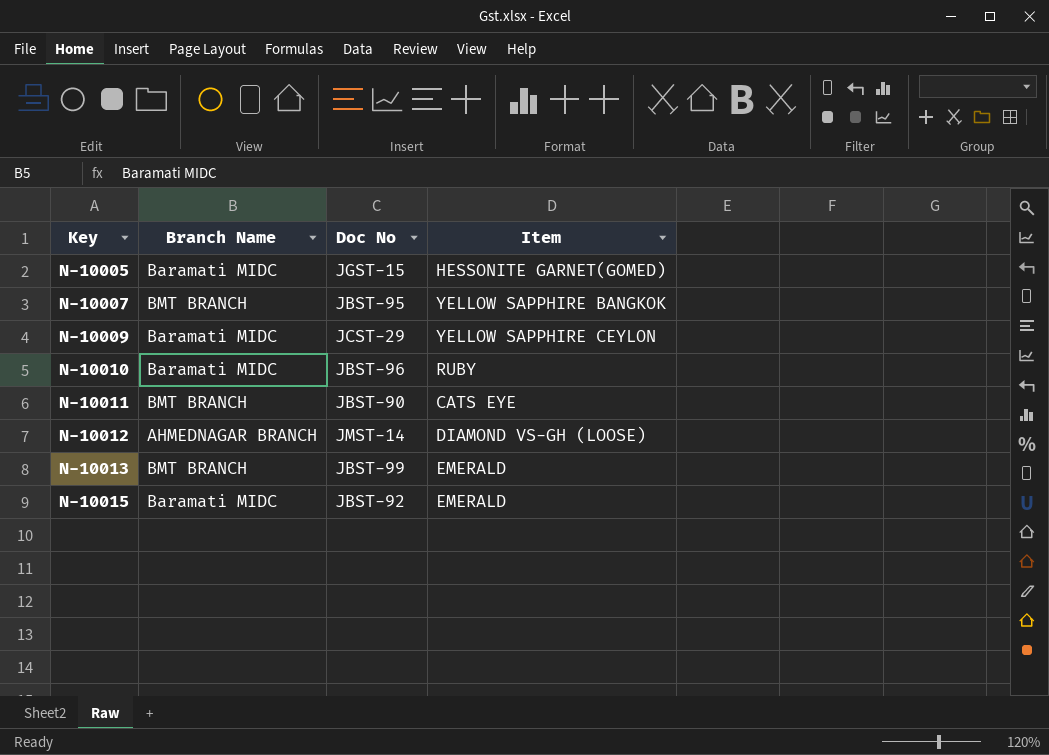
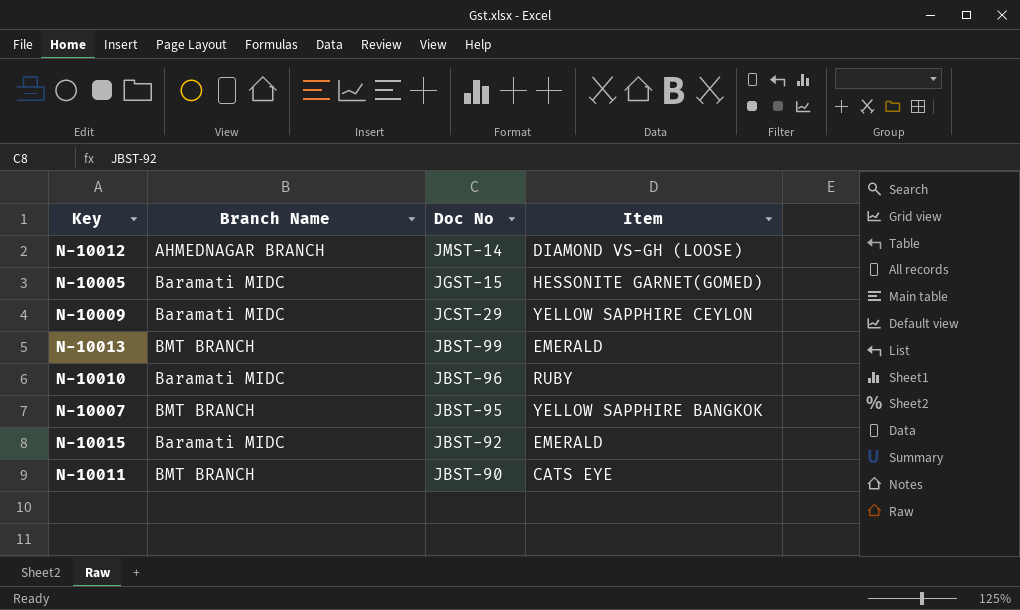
row order: Key ascending -> Doc No descending

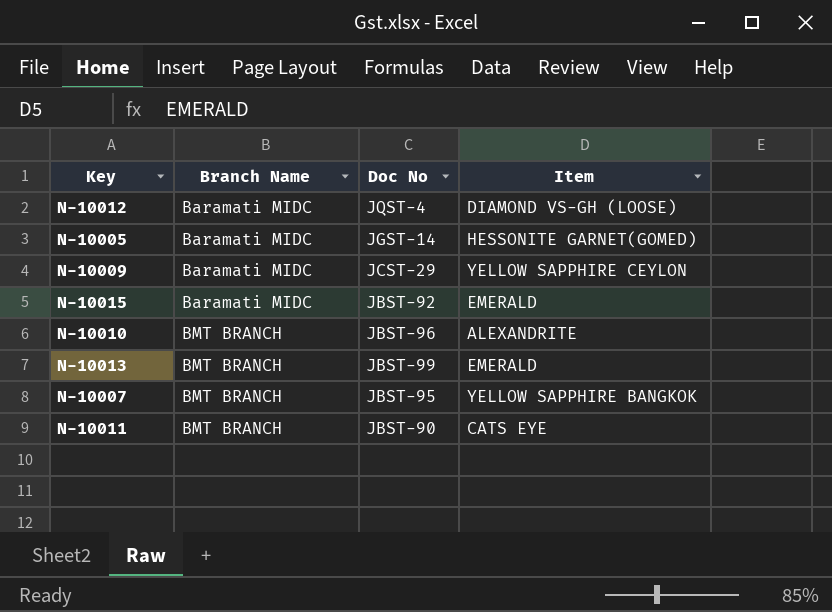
row order: Doc No descending -> Branch Name ascending
N-10012 | Branch Name: AHMEDNAGAR BRANCH -> Baramati MIDC
N-10012 | Doc No: JMST-14 -> JQST-4
N-10005 | Doc No: JGST-15 -> JGST-14
N-10010 | Branch Name: Baramati MIDC -> BMT BRANCH
N-10010 | Item: RUBY -> ALEXANDRITE

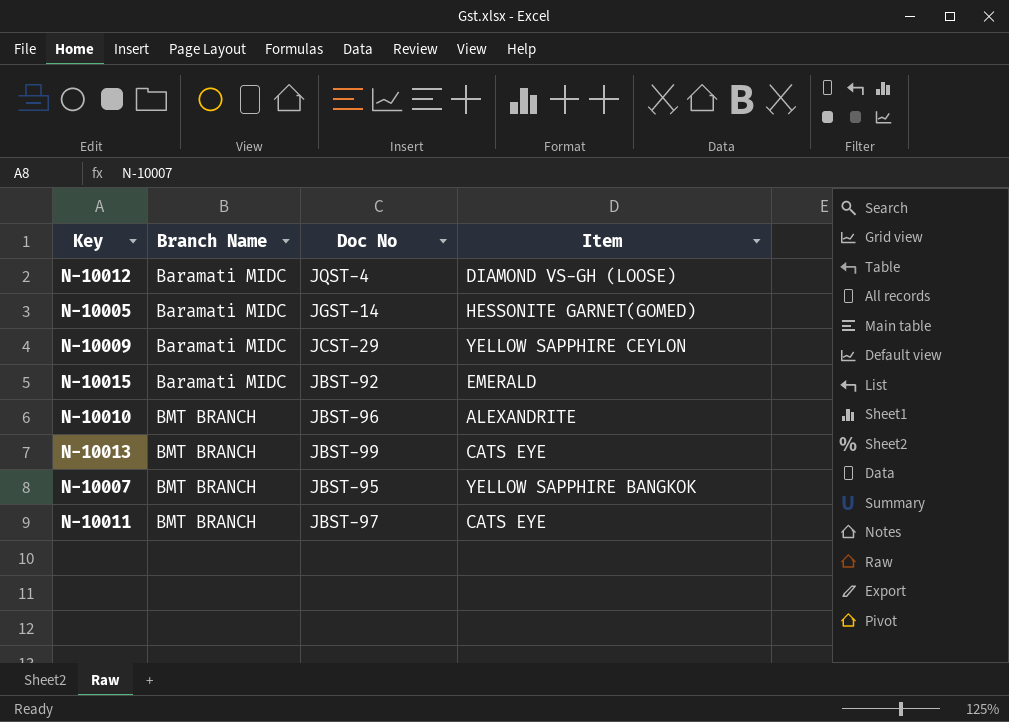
N-10013 | Item: EMERALD -> CATS EYE
N-10011 | Doc No: JBST-90 -> JBST-97

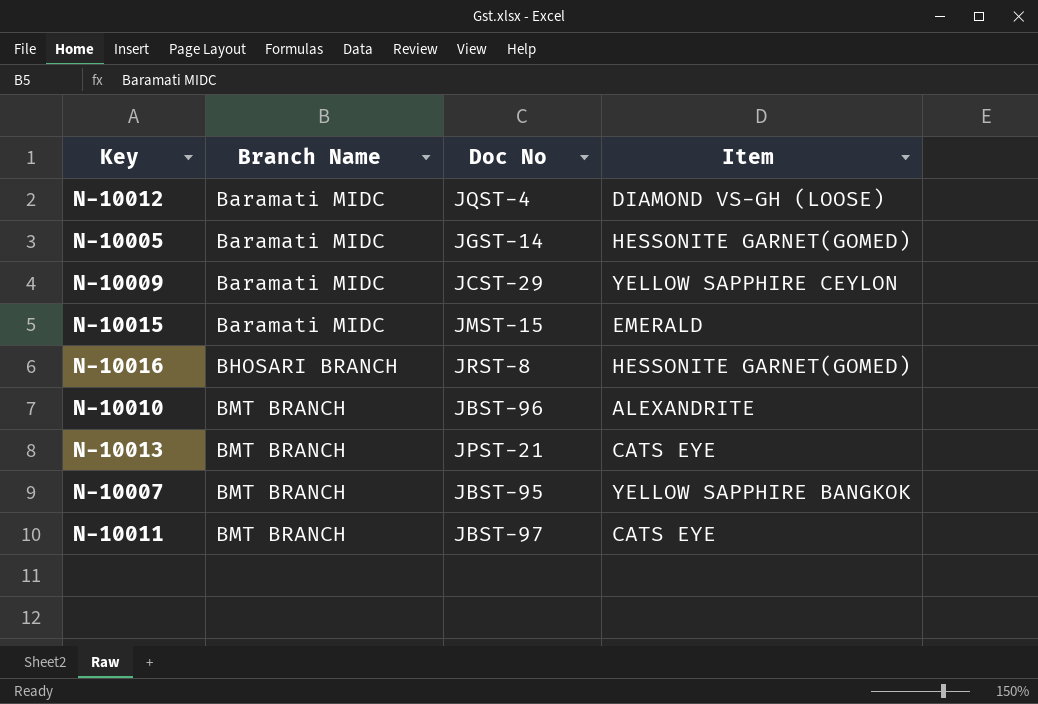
N-10015 | Doc No: JBST-92 -> JMST-15
row N-10016: none -> BHOSARI BRANCH | JRST-8 | HESSONITE GARNET(GOMED)
N-10013 | Doc No: JBST-99 -> JPST-21

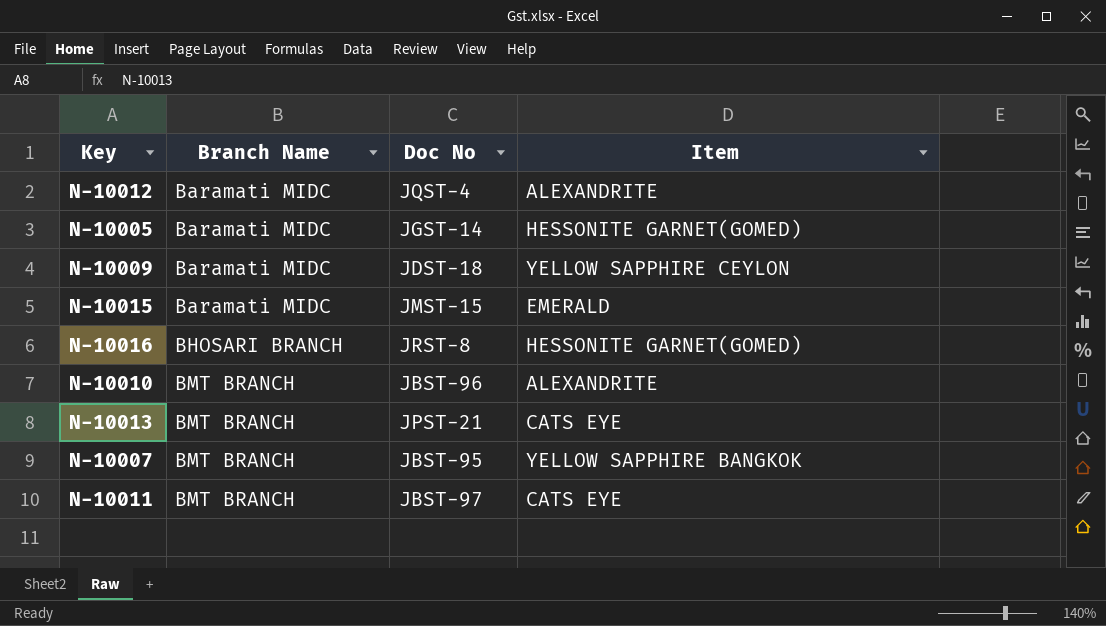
N-10012 | Item: DIAMOND VS-GH (LOOSE) -> ALEXANDRITE
N-10009 | Doc No: JCST-29 -> JDST-18

